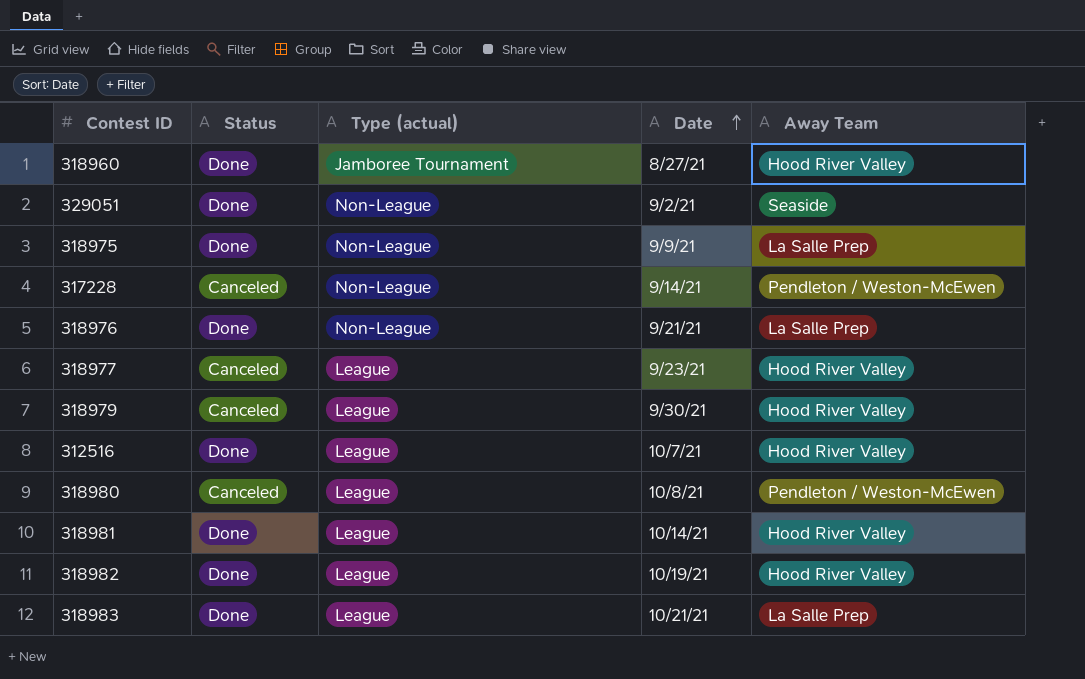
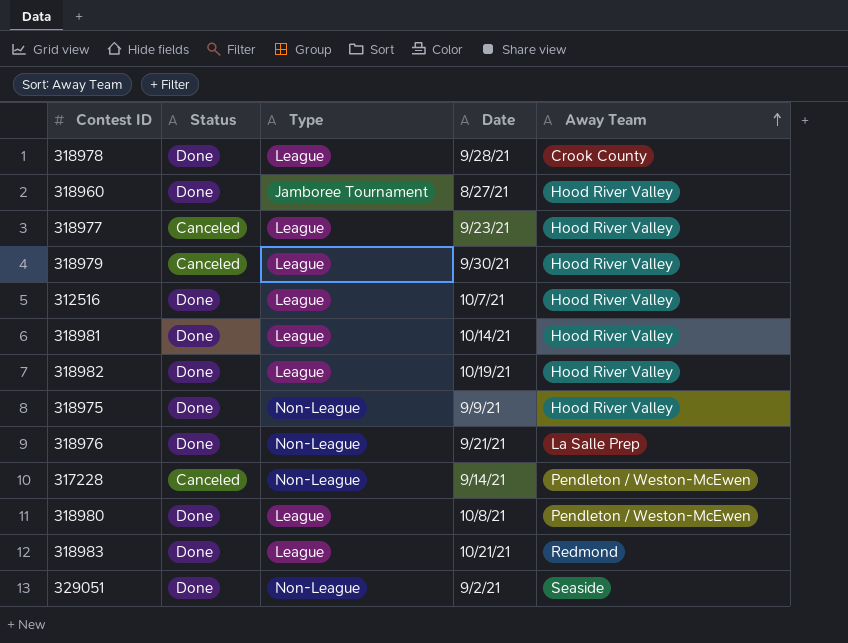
row order: Date ascending -> Away Team ascending
column name: Type (actual) -> Type
row 318978: none -> Done | League | 9/28/21 | Crook County
318975 | Away Team: La Salle Prep -> Hood River Valley
318980 | Status: Canceled -> Done
318983 | Away Team: La Salle Prep -> Redmond

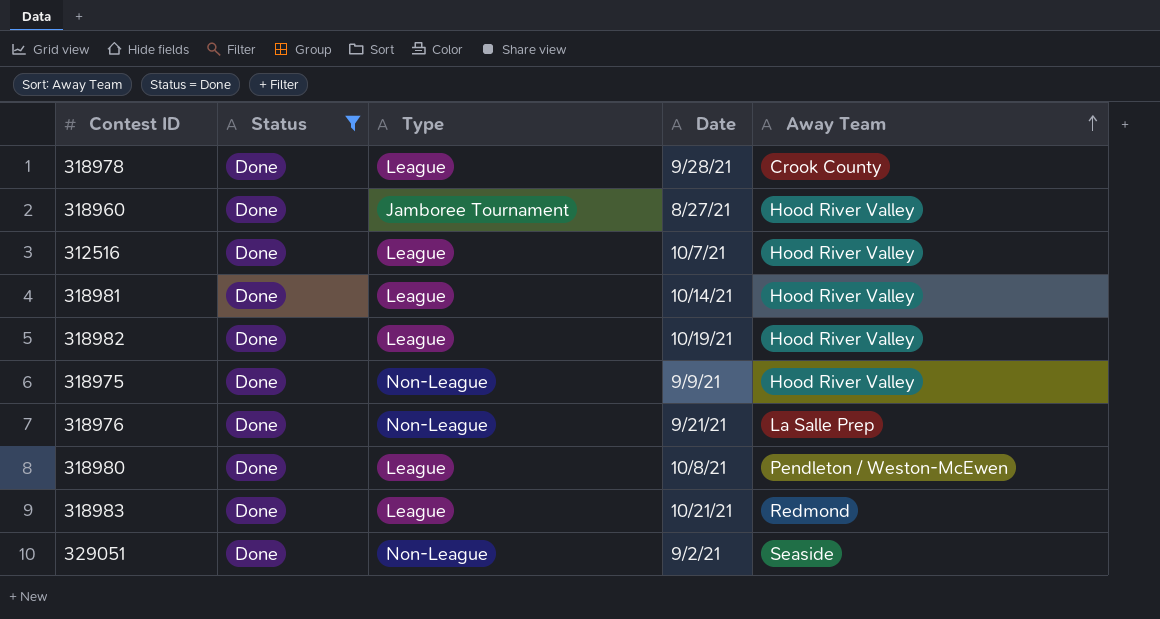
filter: none -> Status = Done

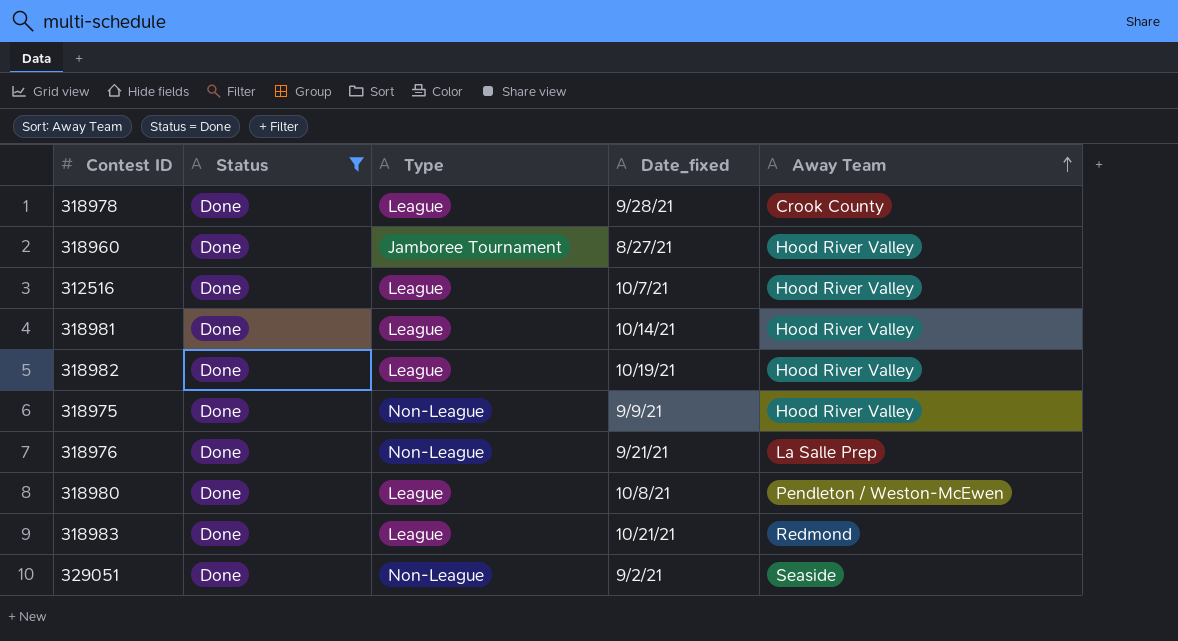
column name: Date -> Date_fixed

